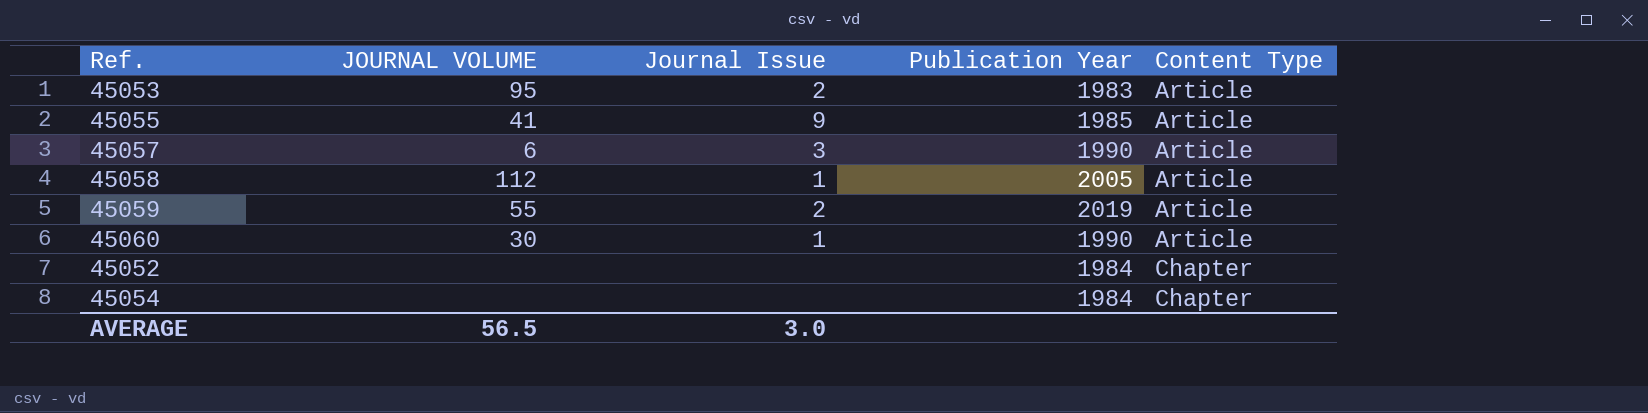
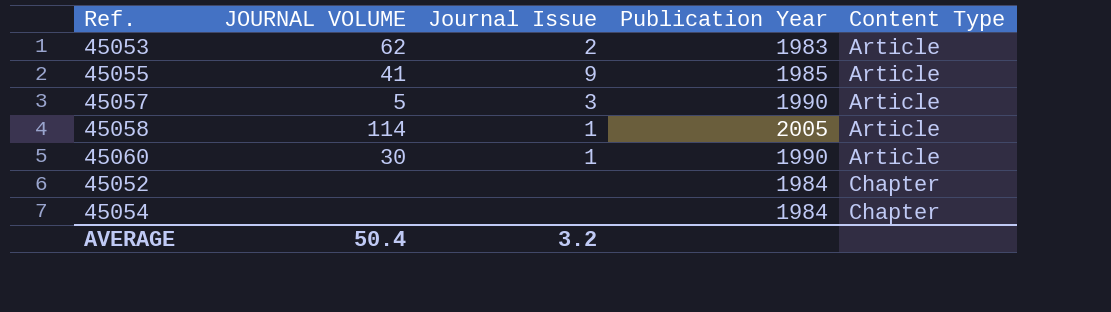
row 45059: 55 | 2 | 2019 | Article -> none
45053 | JOURNAL VOLUME: 95 -> 62
45057 | JOURNAL VOLUME: 6 -> 5
45058 | JOURNAL VOLUME: 112 -> 114
AVERAGE | JOURNAL VOLUME: 56.5 -> 50.4
AVERAGE | Journal Issue: 3.0 -> 3.2

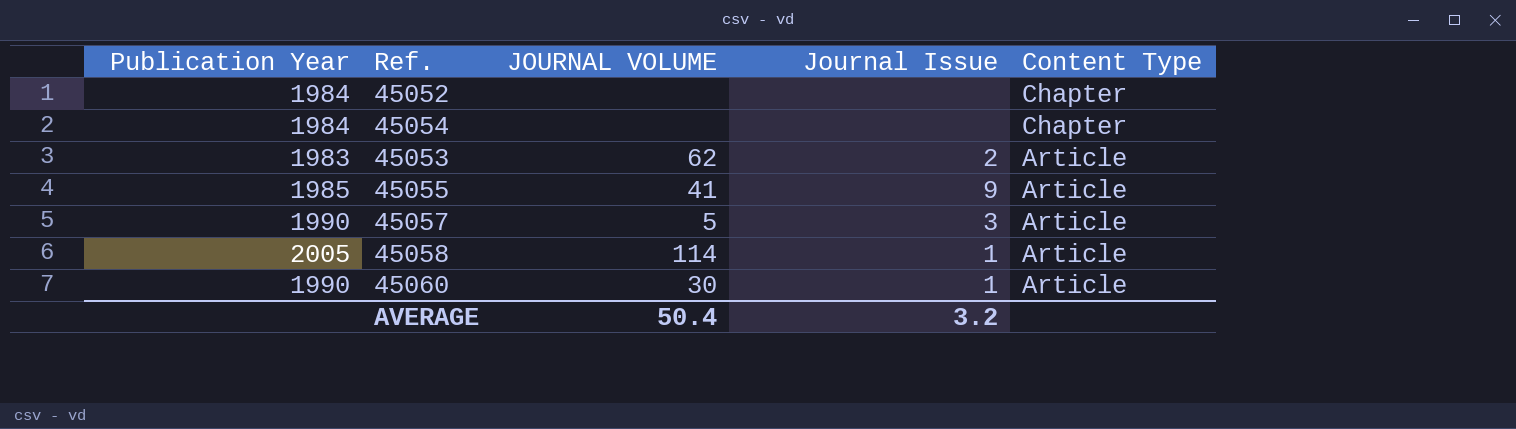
row order: Content Type ascending -> Content Type descending
column Publication Year | position: 4 -> 1

